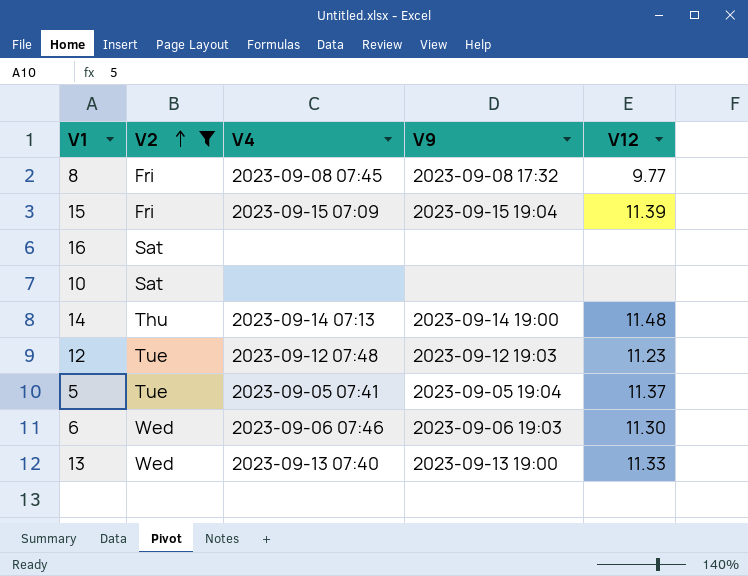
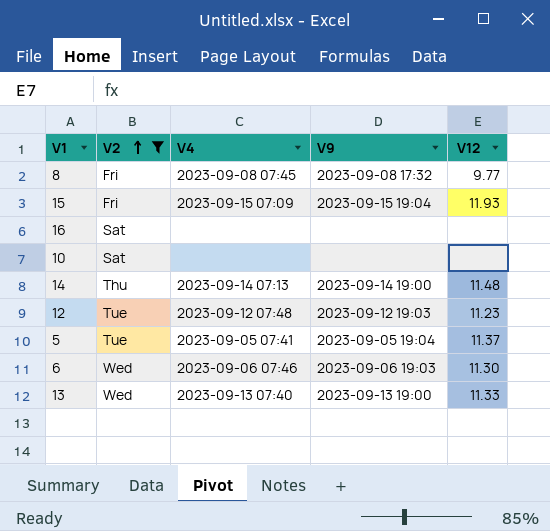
15 | V12: 11.39 -> 11.93

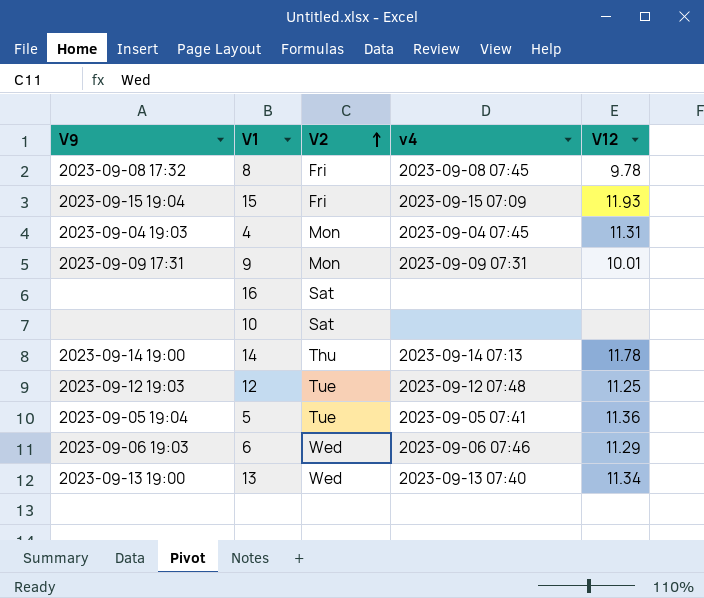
filter: V2 != Mon -> none
column V9 | position: 4 -> 1
column name: V4 -> v4
8 | V12: 9.77 -> 9.78
14 | V12: 11.48 -> 11.78
12 | V12: 11.23 -> 11.25
5 | V12: 11.37 -> 11.36
6 | V12: 11.30 -> 11.29
13 | V12: 11.33 -> 11.34

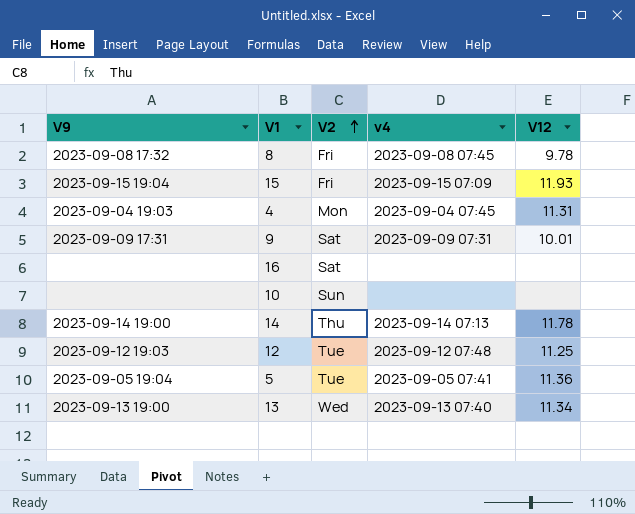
row 6: 2023-09-06 19:03 | Wed | 2023-09-06 07:46 | 11.29 -> none
9 | V2: Mon -> Sat
10 | V2: Sat -> Sun

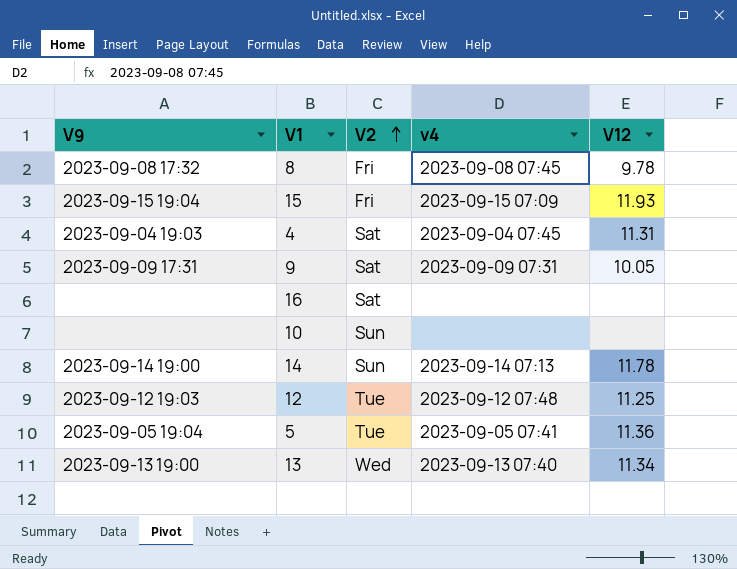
4 | V2: Mon -> Sat
9 | V12: 10.01 -> 10.05
14 | V2: Thu -> Sun

